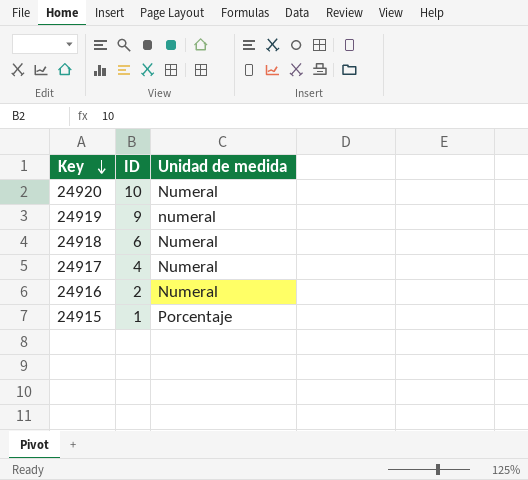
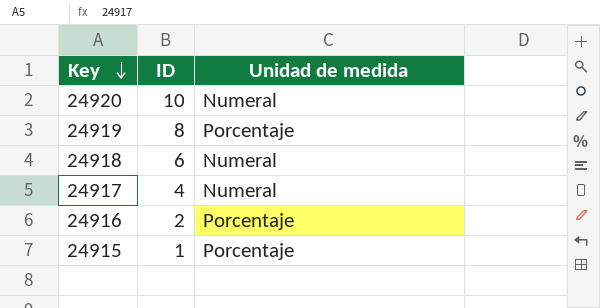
24919 | ID: 9 -> 8
24919 | Unidad de medida: numeral -> Porcentaje
24916 | Unidad de medida: Numeral -> Porcentaje

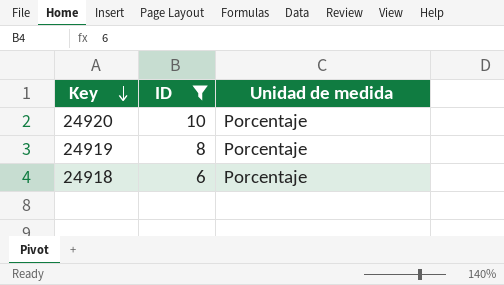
filter: none -> ID >= 6
24920 | Unidad de medida: Numeral -> Porcentaje
24918 | Unidad de medida: Numeral -> Porcentaje

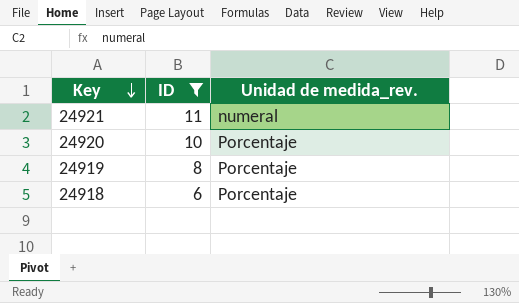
column name: Unidad de medida -> Unidad de medida_rev.
row 24921: none -> 11 | numeral

